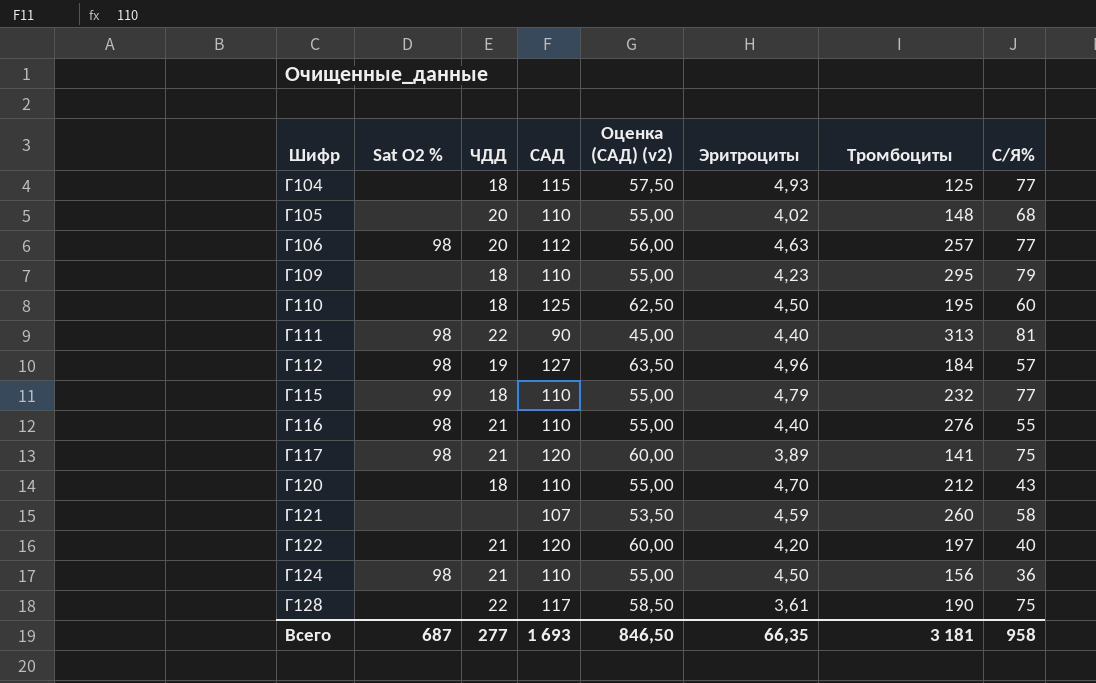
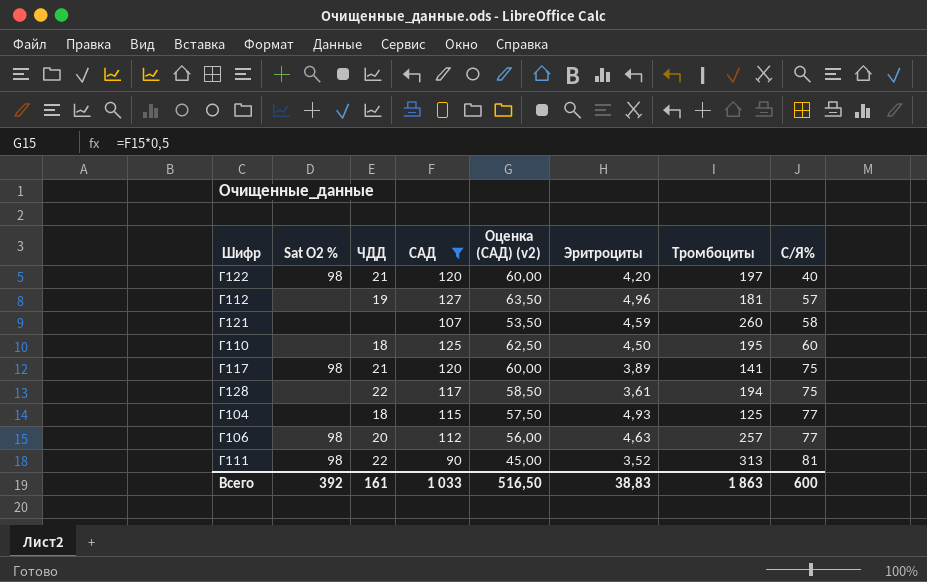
filter: none -> САД != 110
row order: Шифр ascending -> С/Я% ascending
Г122 | Sat O2 %: none -> 98
Г112 | Sat O2 %: 98 -> none
Г112 | Тромбоциты: 184 -> 181
Г128 | Тромбоциты: 190 -> 194
Г111 | Эритроциты: 4,40 -> 3,52
Всего | Sat O2 %: 687 -> 392
Всего | ЧДД: 277 -> 161
Всего | САД: 1 693 -> 1 033
Всего | Оценка (САД) (v2): 846,50 -> 516,50
Всего | Эритроциты: 66,35 -> 38,83
Всего | Тромбоциты: 3 181 -> 1 863
Всего | С/Я%: 958 -> 600

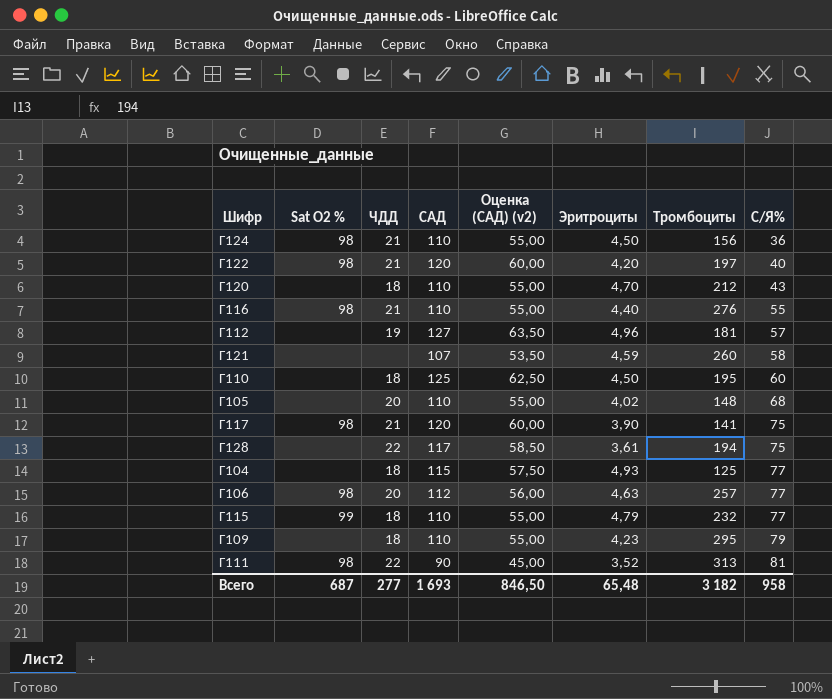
filter: САД != 110 -> none
Г117 | Эритроциты: 3,89 -> 3,90
Всего | Sat O2 %: 392 -> 687
Всего | ЧДД: 161 -> 277
Всего | САД: 1 033 -> 1 693
Всего | Оценка (САД) (v2): 516,50 -> 846,50
Всего | Эритроциты: 38,83 -> 65,48
Всего | Тромбоциты: 1 863 -> 3 182
Всего | С/Я%: 600 -> 958

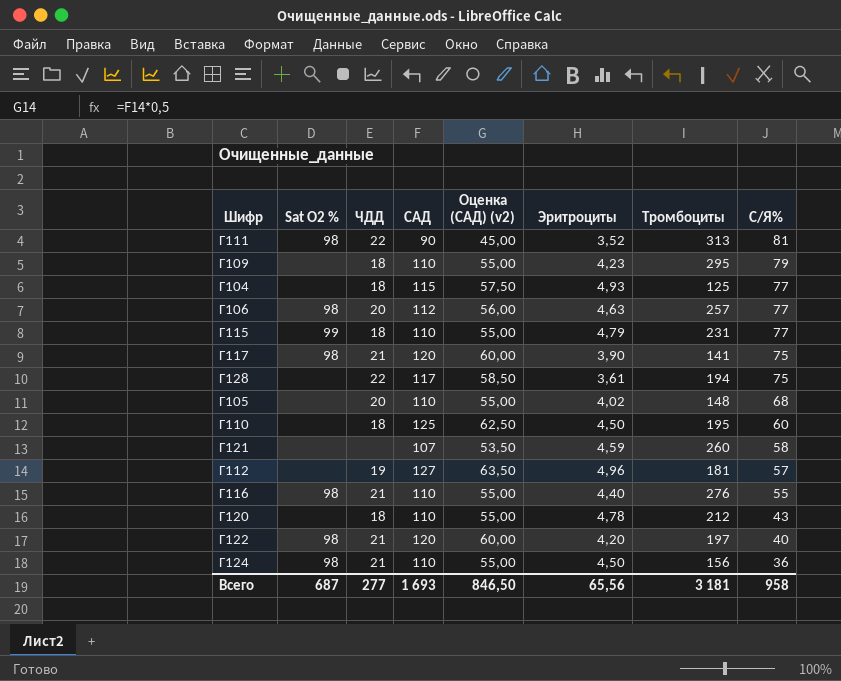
row order: С/Я% ascending -> С/Я% descending
Г115 | Тромбоциты: 232 -> 231
Г120 | Эритроциты: 4,70 -> 4,78
Всего | Эритроциты: 65,48 -> 65,56
Всего | Тромбоциты: 3 182 -> 3 181

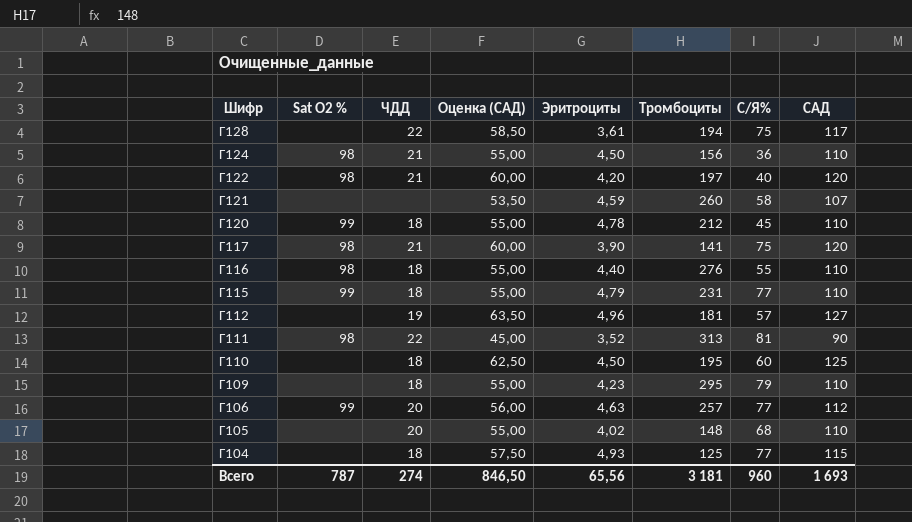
row order: С/Я% descending -> Шифр descending
column name: Оценка (САД) (v2) -> Оценка (САД)
column САД | position: 4 -> 8
Г120 | Sat O2 %: none -> 99
Г120 | С/Я%: 43 -> 45
Г116 | ЧДД: 21 -> 18
Г106 | Sat O2 %: 98 -> 99
Всего | Sat O2 %: 687 -> 787
Всего | ЧДД: 277 -> 274
Всего | С/Я%: 958 -> 960

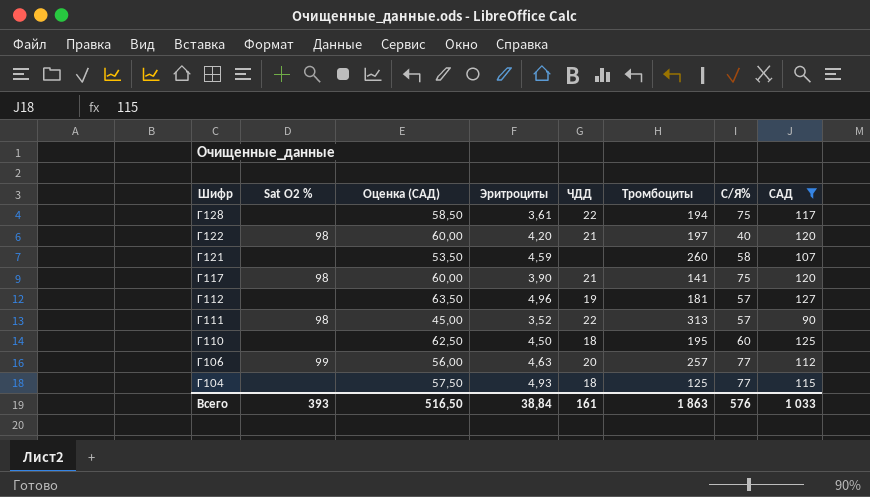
filter: none -> САД != 110
column ЧДД | position: 3 -> 5
Г111 | С/Я%: 81 -> 57
Всего | Sat O2 %: 787 -> 393
Всего | Оценка (САД): 846,50 -> 516,50
Всего | Эритроциты: 65,56 -> 38,84
Всего | ЧДД: 274 -> 161
Всего | Тромбоциты: 3 181 -> 1 863
Всего | С/Я%: 960 -> 576
Всего | САД: 1 693 -> 1 033

